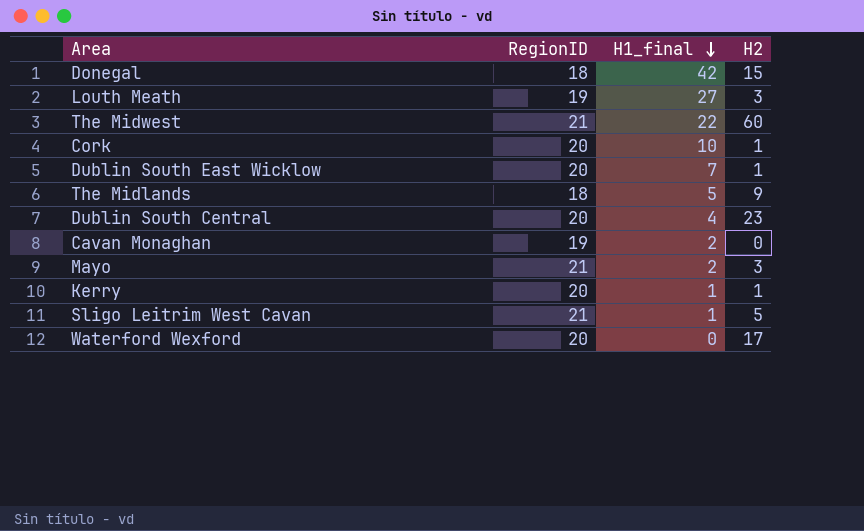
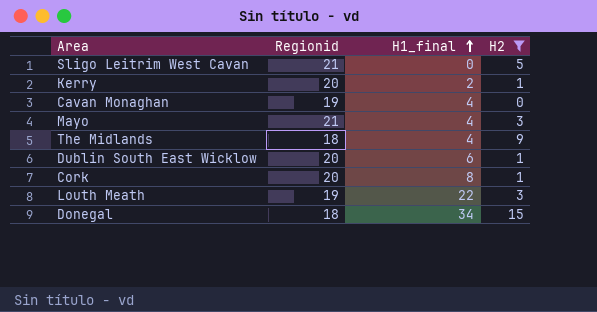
filter: none -> H2 <= 15
row order: H1_final descending -> H1_final ascending
column name: RegionID -> Regionid
Sligo Leitrim West Cavan | H1_final: 1 -> 0
Kerry | H1_final: 1 -> 2
Cavan Monaghan | H1_final: 2 -> 4
Mayo | H1_final: 2 -> 4
The Midlands | H1_final: 5 -> 4
Dublin South East Wicklow | H1_final: 7 -> 6
Cork | H1_final: 10 -> 8
Louth Meath | H1_final: 27 -> 22
Donegal | H1_final: 42 -> 34

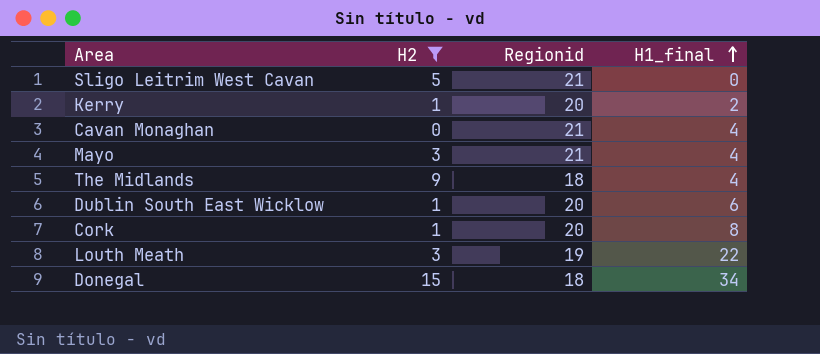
column H2 | position: 4 -> 2
Cavan Monaghan | Regionid: 19 -> 21

